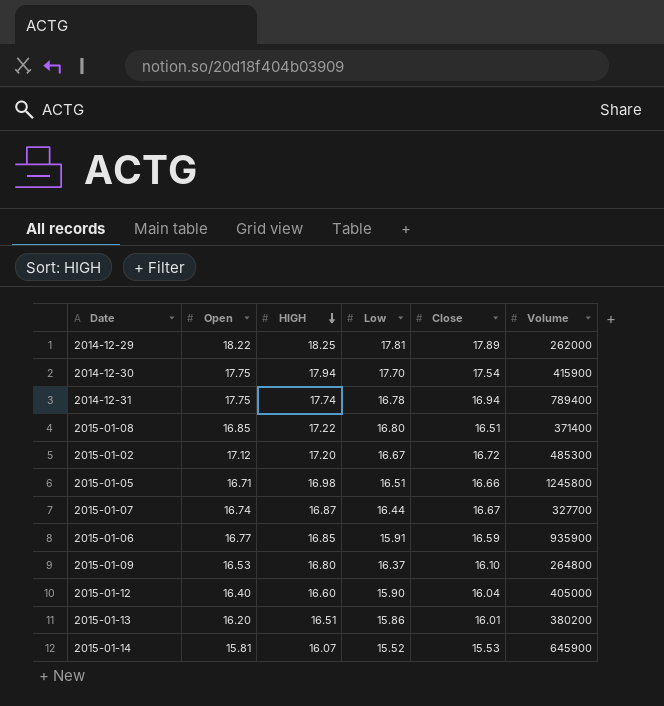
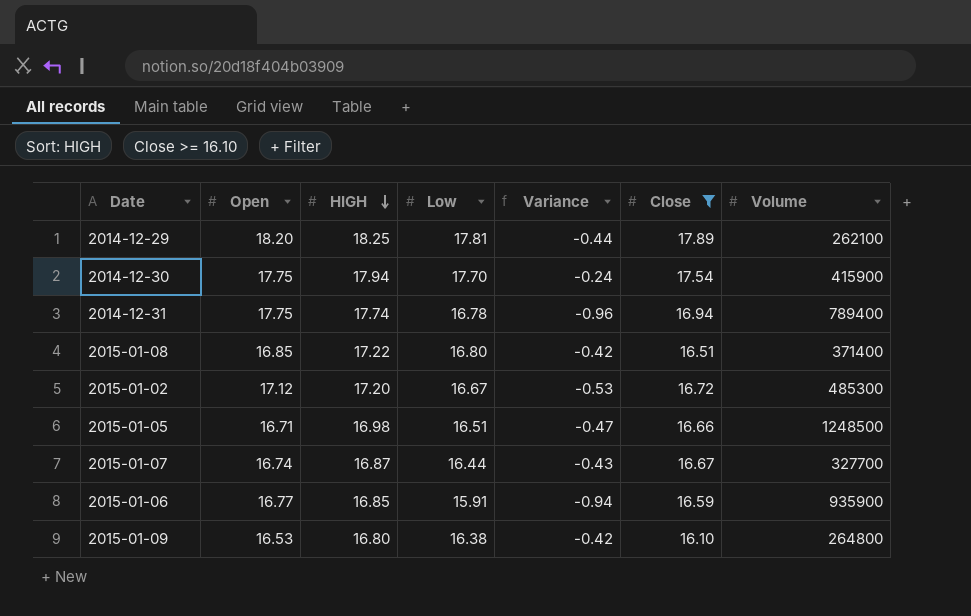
filter: none -> Close >= 16.10
column Variance | formula: none -> [Low] - [HIGH]
2014-12-29 | Open: 18.22 -> 18.20
2014-12-29 | Volume: 262000 -> 262100
2015-01-05 | Volume: 1245800 -> 1248500
2015-01-09 | Low: 16.37 -> 16.38

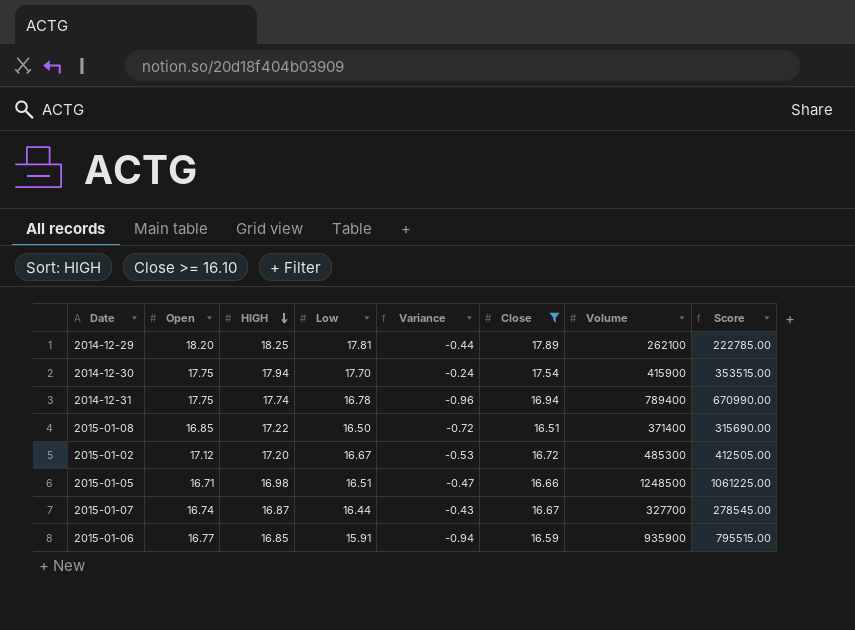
column Score | formula: none -> [Volume] * 0.85
row 2015-01-09: 16.53 | 16.80 | 16.38 | -0.42 | 16.10 | 264800 -> none
2015-01-08 | Low: 16.80 -> 16.50
2015-01-08 | Variance: -0.42 -> -0.72

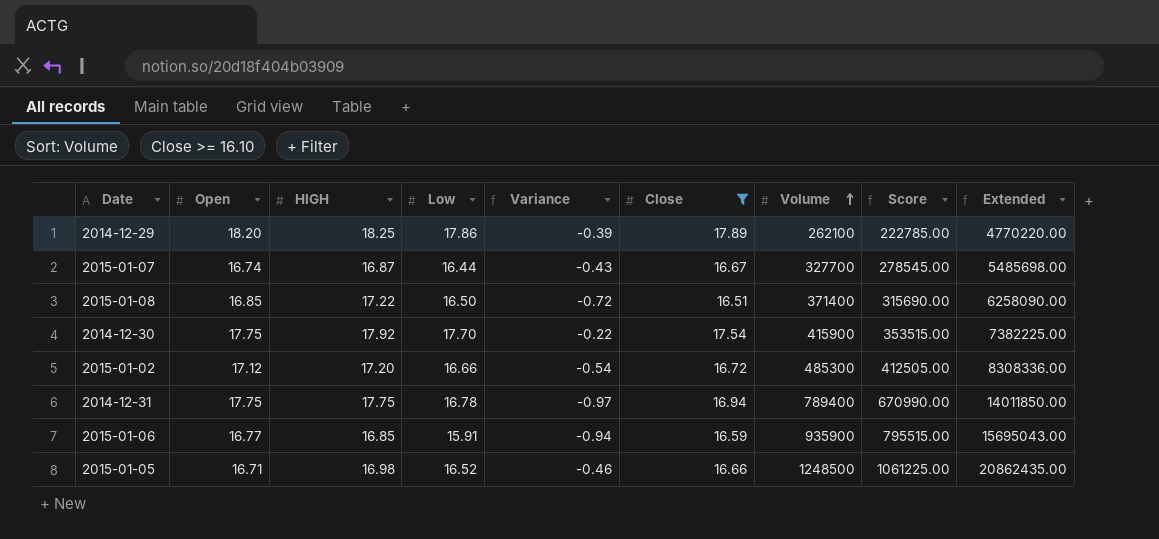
row order: HIGH descending -> Volume ascending
column Extended | formula: none -> [Open] * [Volume]
2014-12-29 | Low: 17.81 -> 17.86
2014-12-29 | Variance: -0.44 -> -0.39
2014-12-30 | HIGH: 17.94 -> 17.92
2014-12-30 | Variance: -0.24 -> -0.22
2015-01-02 | Low: 16.67 -> 16.66
2015-01-02 | Variance: -0.53 -> -0.54
2014-12-31 | HIGH: 17.74 -> 17.75
2014-12-31 | Variance: -0.96 -> -0.97
2015-01-05 | Low: 16.51 -> 16.52
2015-01-05 | Variance: -0.47 -> -0.46

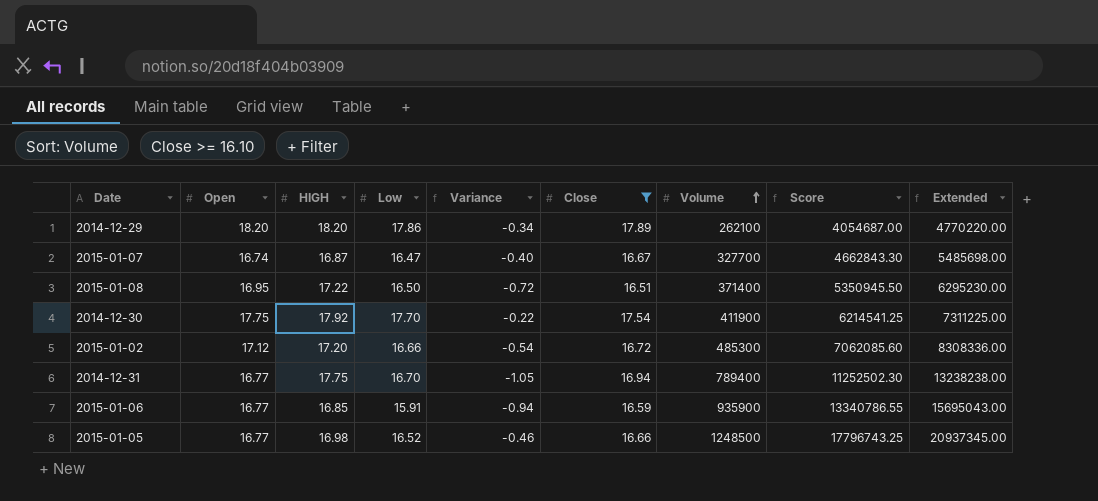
column Score | formula: [Volume] * 0.85 -> [Extended] * 0.85
2014-12-29 | HIGH: 18.25 -> 18.20
2014-12-29 | Variance: -0.39 -> -0.34
2015-01-07 | Low: 16.44 -> 16.47
2015-01-07 | Variance: -0.43 -> -0.40
2015-01-08 | Open: 16.85 -> 16.95
2015-01-08 | Extended: 6258090.00 -> 6295230.00
2014-12-30 | Volume: 415900 -> 411900
2014-12-30 | Extended: 7382225.00 -> 7311225.00
2014-12-31 | Open: 17.75 -> 16.77
2014-12-31 | Low: 16.78 -> 16.70
2014-12-31 | Variance: -0.97 -> -1.05
2014-12-31 | Extended: 14011850.00 -> 13238238.00
2015-01-05 | Open: 16.71 -> 16.77
2015-01-05 | Extended: 20862435.00 -> 20937345.00

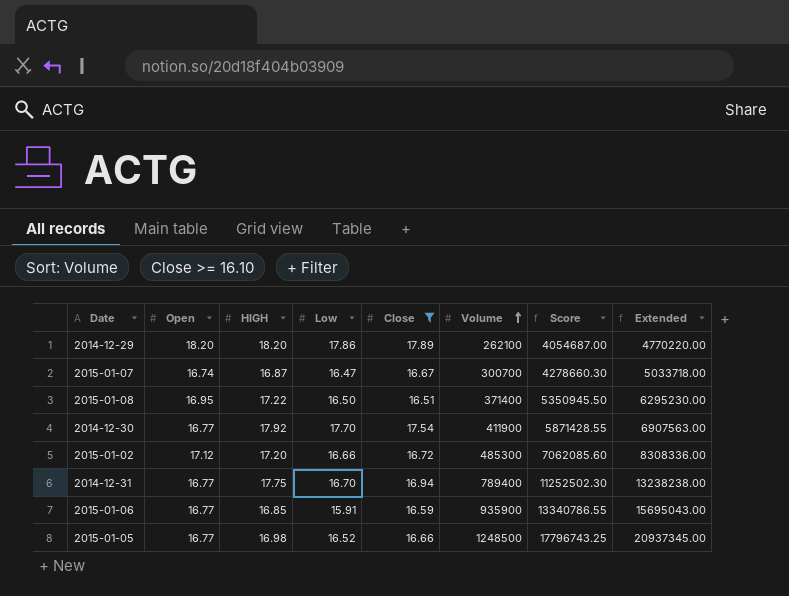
column Variance | formula: [Low] - [HIGH] -> none
2015-01-07 | Volume: 327700 -> 300700
2015-01-07 | Score: 4662843.30 -> 4278660.30
2015-01-07 | Extended: 5485698.00 -> 5033718.00
2014-12-30 | Open: 17.75 -> 16.77
2014-12-30 | Score: 6214541.25 -> 5871428.55
2014-12-30 | Extended: 7311225.00 -> 6907563.00

